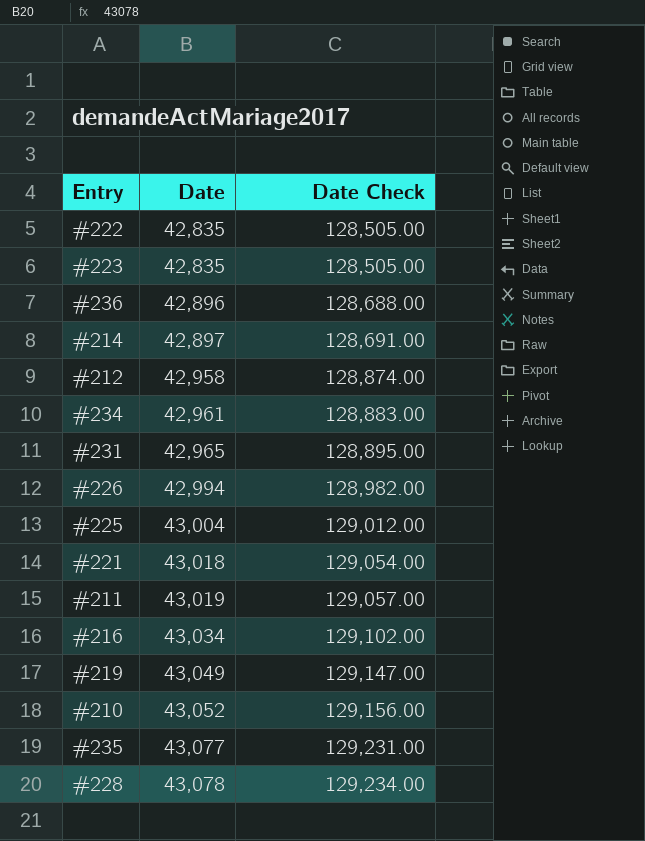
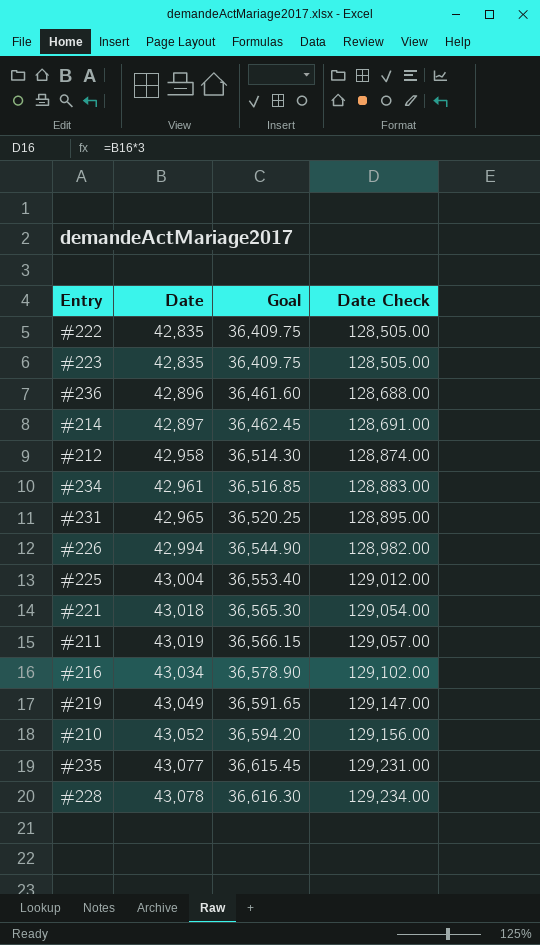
column Goal | formula: none -> [Date] * 0.85

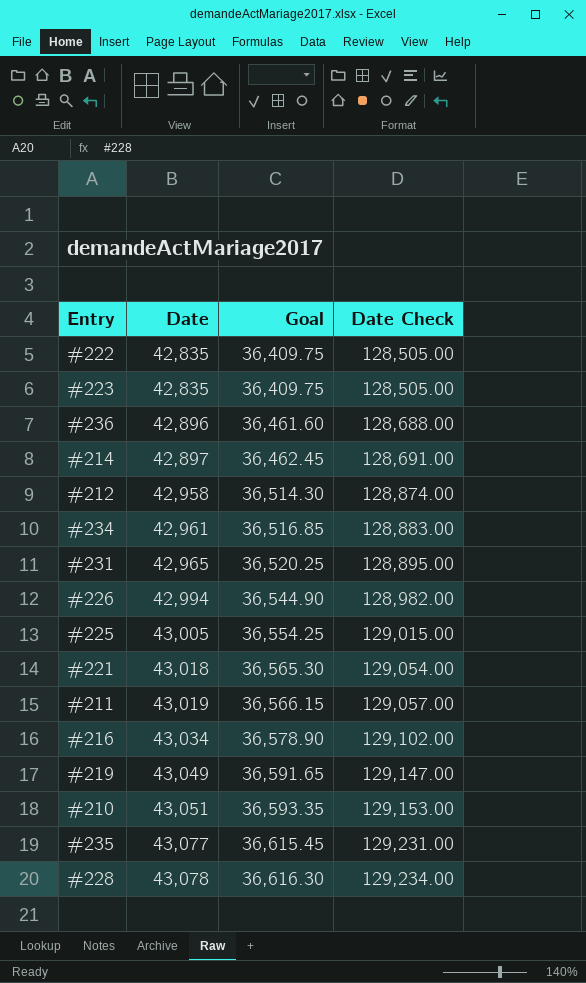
#225 | Date: 43,004 -> 43,005
#225 | Goal: 36,553.40 -> 36,554.25
#225 | Date Check: 129,012.00 -> 129,015.00
#210 | Date: 43,052 -> 43,051
#210 | Goal: 36,594.20 -> 36,593.35
#210 | Date Check: 129,156.00 -> 129,153.00

